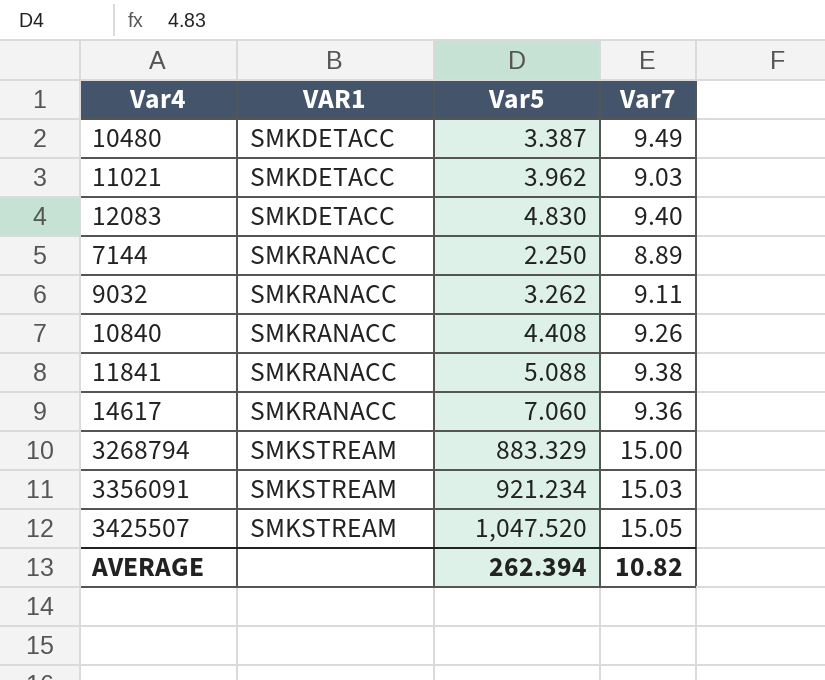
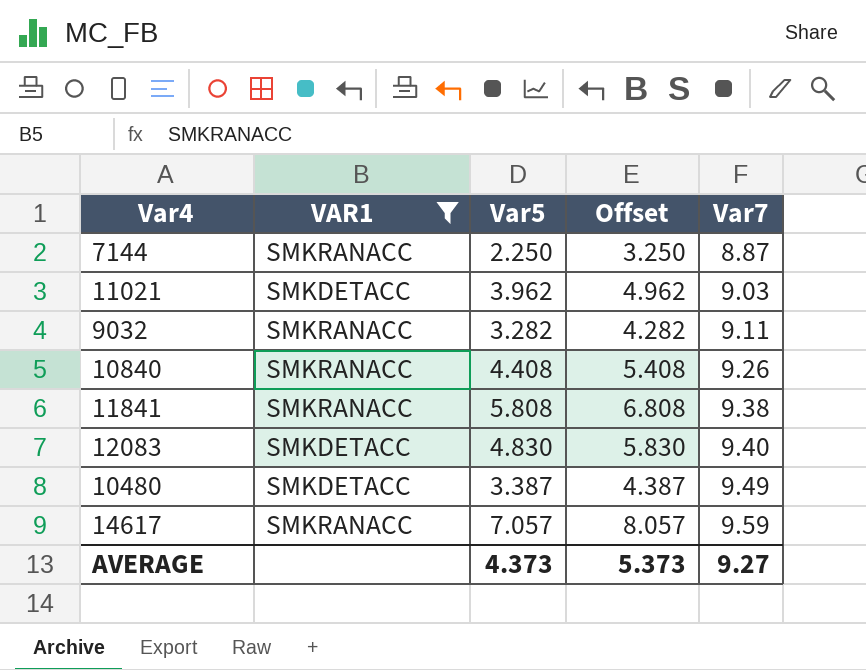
filter: none -> VAR1 != SMKSTREAM
row order: VAR1 ascending -> Var7 ascending
column Offset | formula: none -> [Var5] + 1
7144 | Var7: 8.89 -> 8.87
9032 | Var5: 3.262 -> 3.282
11841 | Var5: 5.088 -> 5.808
14617 | Var5: 7.060 -> 7.057
14617 | Var7: 9.36 -> 9.59
AVERAGE | Var5: 262.394 -> 4.373
AVERAGE | Var7: 10.82 -> 9.27

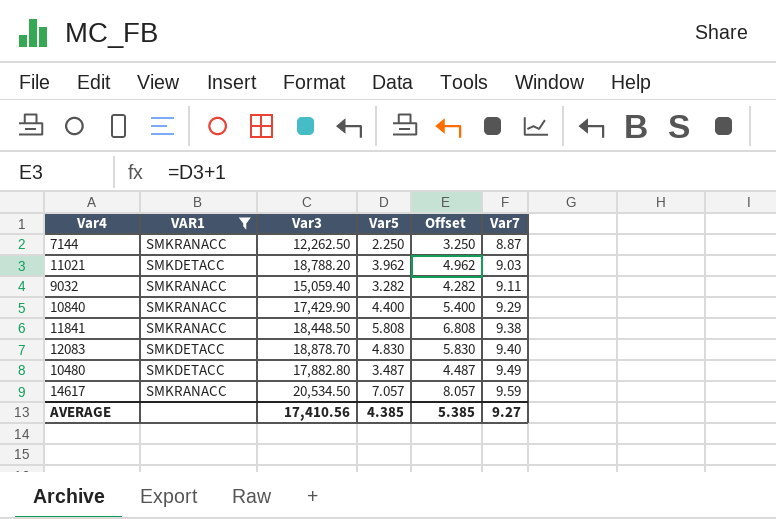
column Var3 | position: none -> 3
10840 | Var5: 4.408 -> 4.400
10840 | Offset: 5.408 -> 5.400
10840 | Var7: 9.26 -> 9.29
10480 | Var5: 3.387 -> 3.487
10480 | Offset: 4.387 -> 4.487
AVERAGE | Var5: 4.373 -> 4.385
AVERAGE | Offset: 5.373 -> 5.385

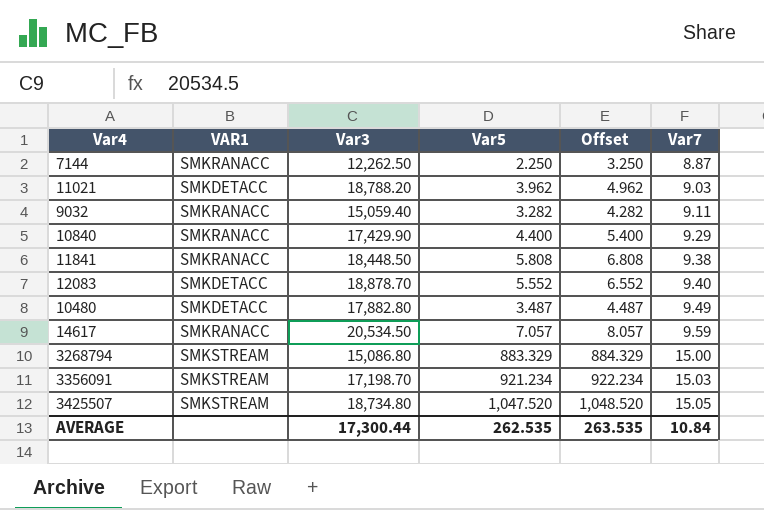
filter: VAR1 != SMKSTREAM -> none
12083 | Var5: 4.830 -> 5.552
12083 | Offset: 5.830 -> 6.552
AVERAGE | Var3: 17,410.56 -> 17,300.44
AVERAGE | Var5: 4.385 -> 262.535
AVERAGE | Offset: 5.385 -> 263.535
AVERAGE | Var7: 9.27 -> 10.84

